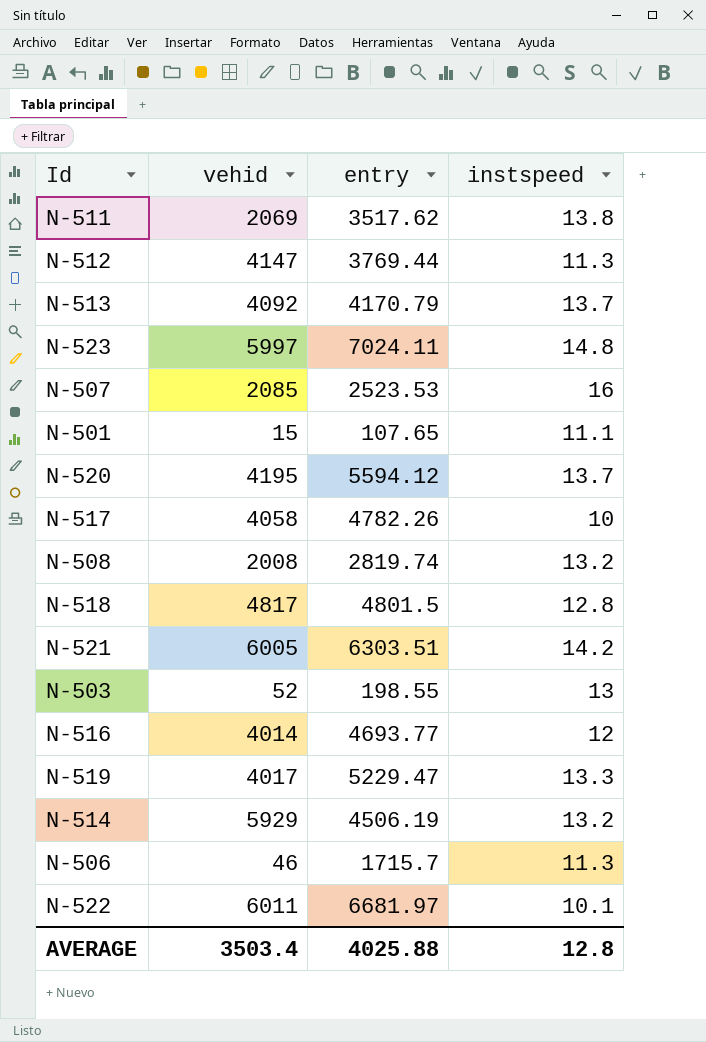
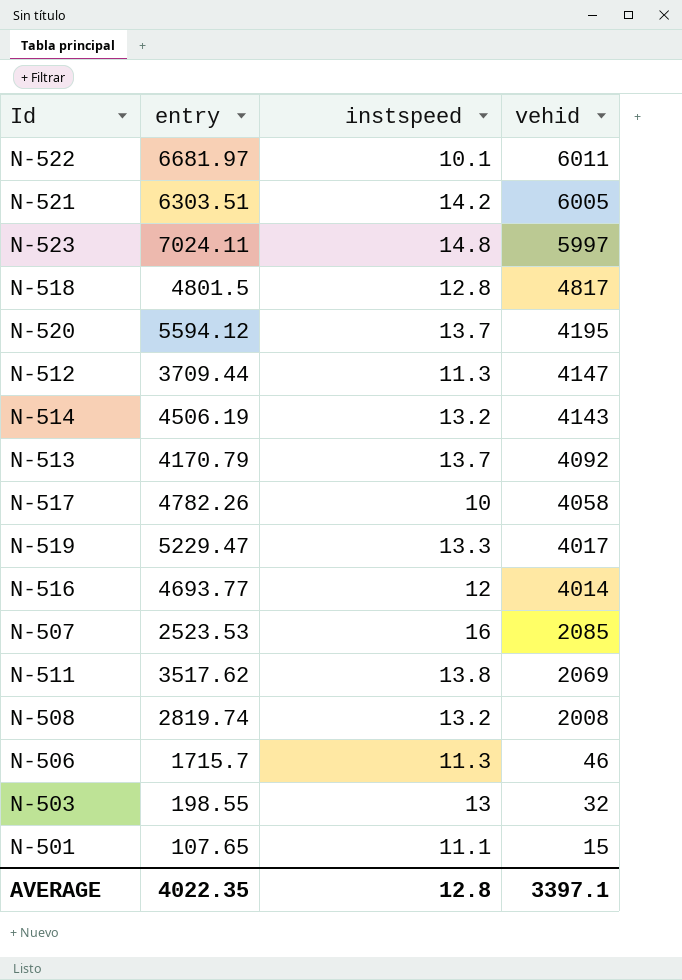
row order: none -> vehid descending
column vehid | position: 2 -> 4
N-512 | entry: 3769.44 -> 3709.44
N-514 | vehid: 5929 -> 4143
N-503 | vehid: 52 -> 32
AVERAGE | entry: 4025.88 -> 4022.35
AVERAGE | vehid: 3503.4 -> 3397.1

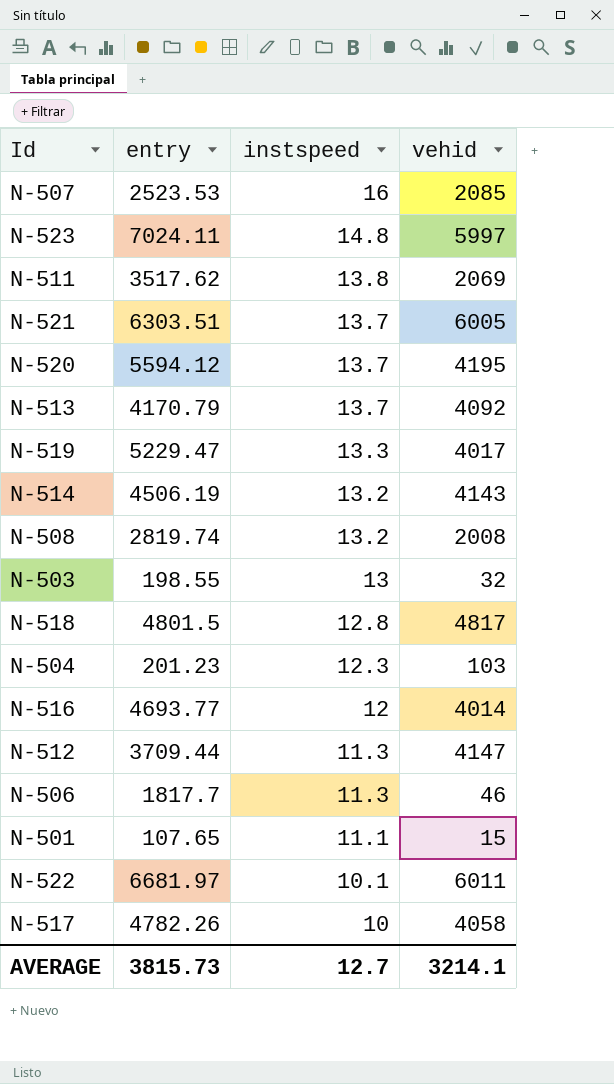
row order: vehid descending -> instspeed descending
N-521 | instspeed: 14.2 -> 13.7
row N-504: none -> 201.23 | 12.3 | 103
N-506 | entry: 1715.7 -> 1817.7
AVERAGE | entry: 4022.35 -> 3815.73
AVERAGE | instspeed: 12.8 -> 12.7
AVERAGE | vehid: 3397.1 -> 3214.1

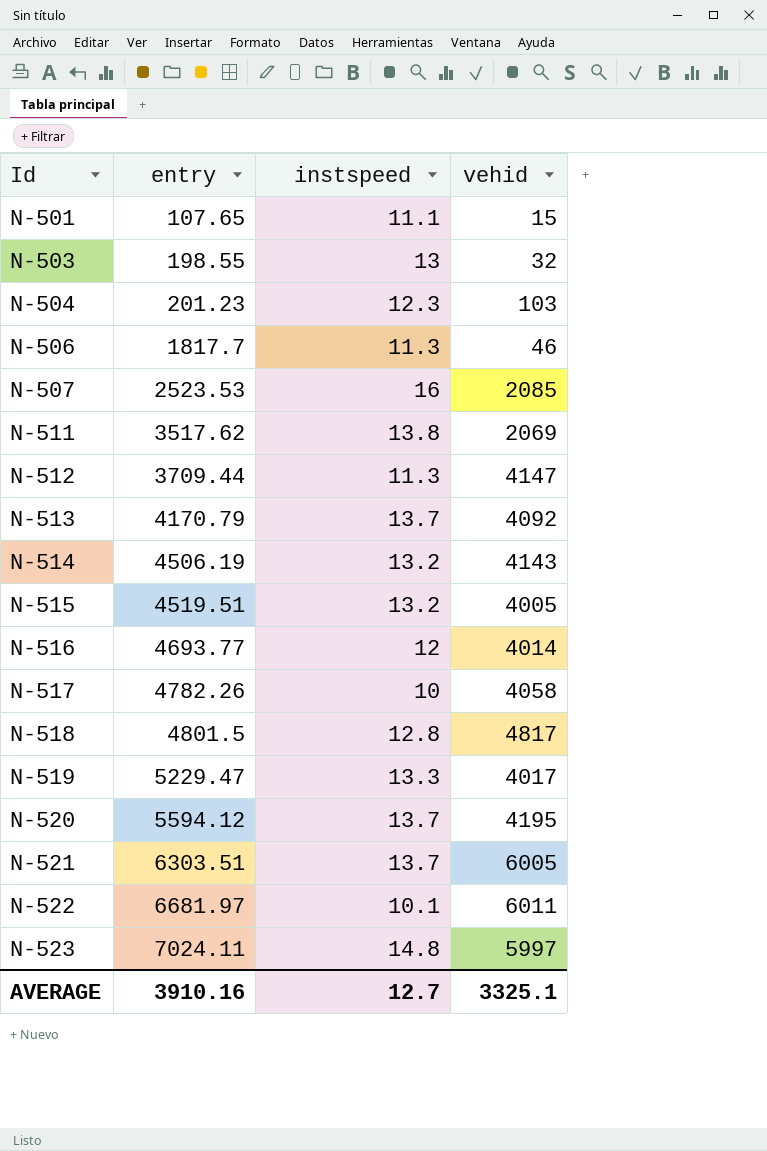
row order: instspeed descending -> Id ascending
row N-508: 2819.74 | 13.2 | 2008 -> none
row N-515: none -> 4519.51 | 13.2 | 4005
AVERAGE | entry: 3815.73 -> 3910.16
AVERAGE | vehid: 3214.1 -> 3325.1

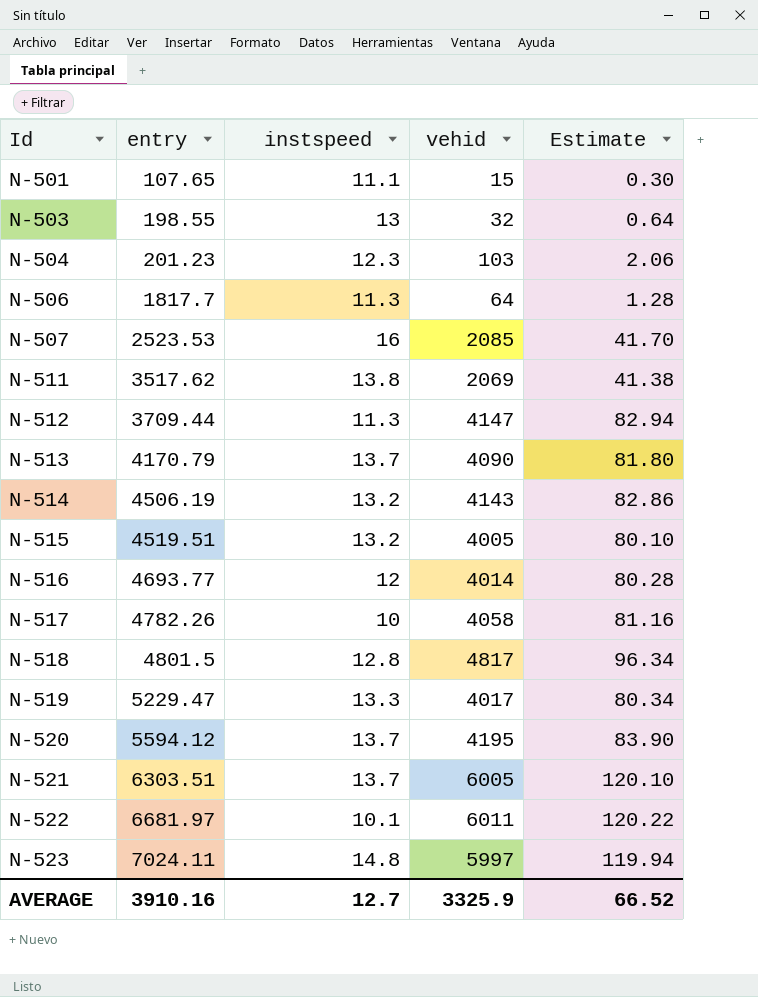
column Estimate | formula: none -> [vehid] * 0.02
N-506 | vehid: 46 -> 64
N-513 | vehid: 4092 -> 4090
AVERAGE | vehid: 3325.1 -> 3325.9

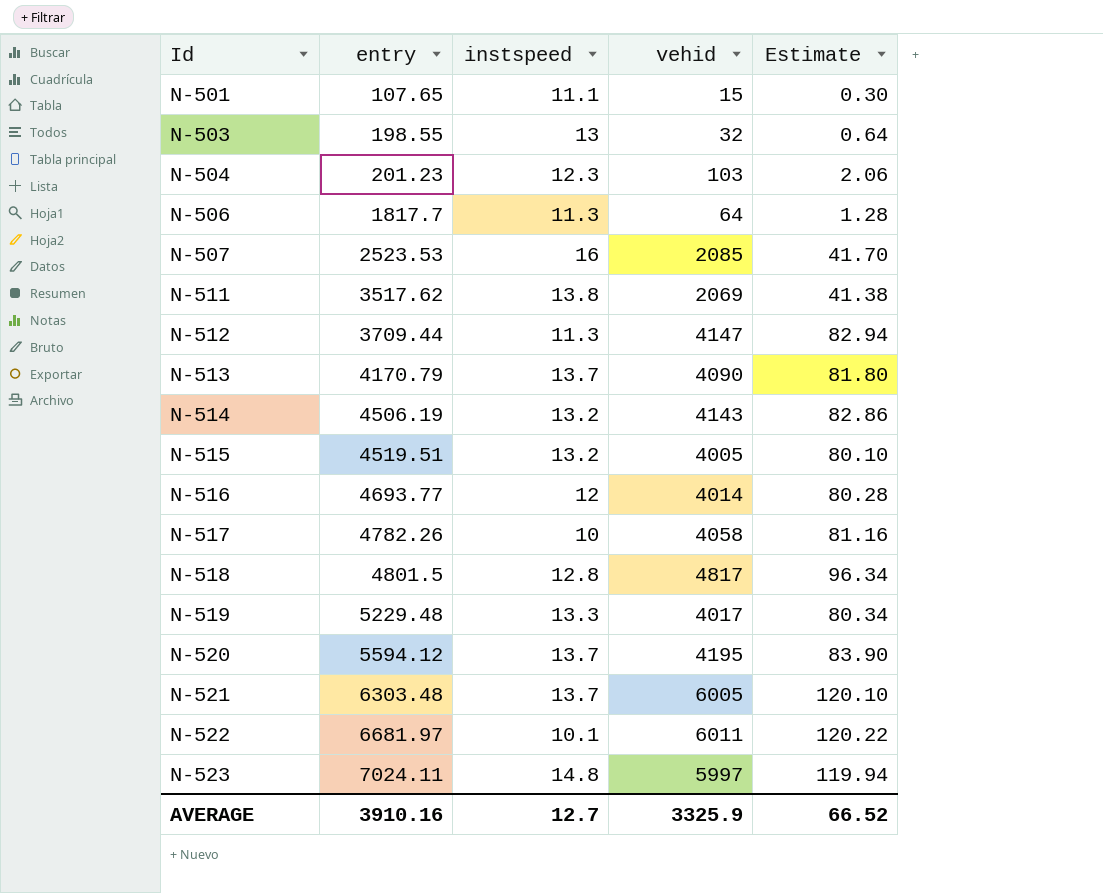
N-519 | entry: 5229.47 -> 5229.48
N-521 | entry: 6303.51 -> 6303.48

